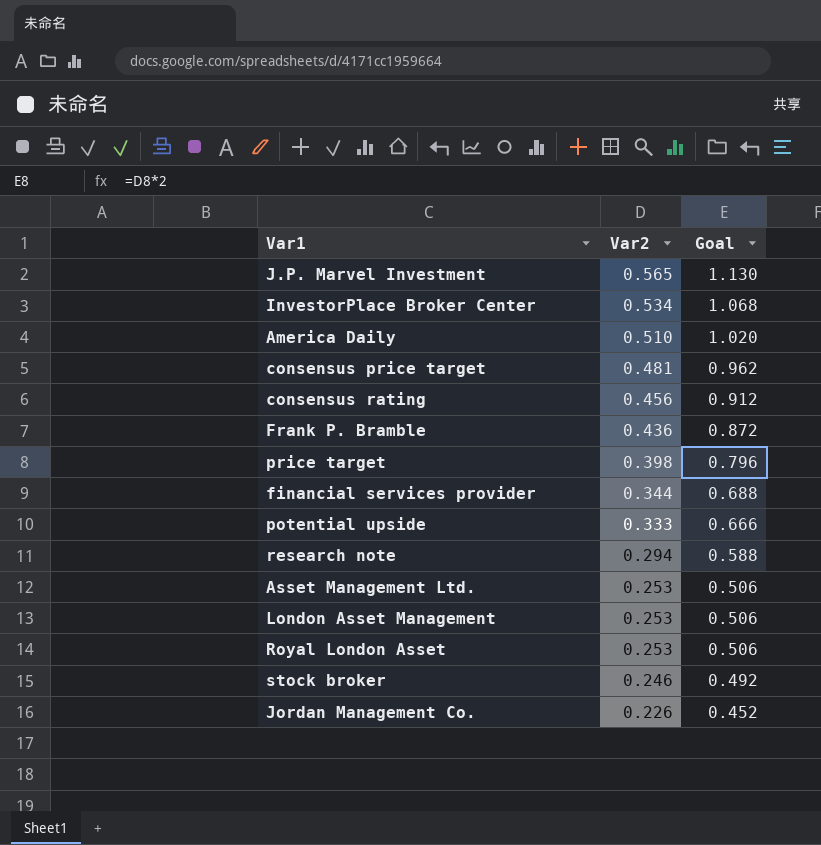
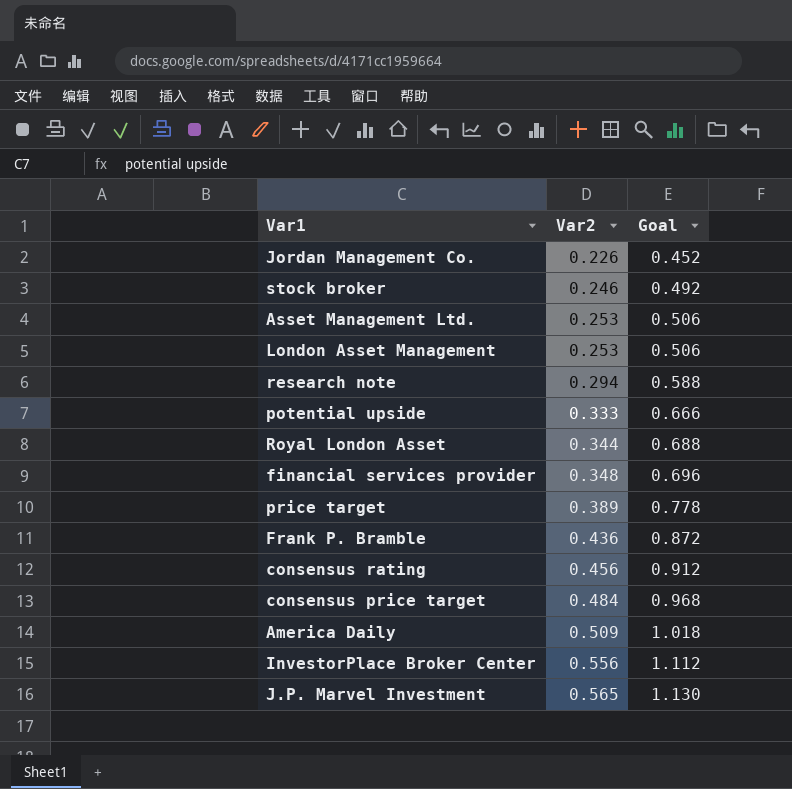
row order: Var2 descending -> Var2 ascending
Royal London Asset | Var2: 0.253 -> 0.344
Royal London Asset | Goal: 0.506 -> 0.688
financial services provider | Var2: 0.344 -> 0.348
financial services provider | Goal: 0.688 -> 0.696
price target | Var2: 0.398 -> 0.389
price target | Goal: 0.796 -> 0.778
consensus price target | Var2: 0.481 -> 0.484
consensus price target | Goal: 0.962 -> 0.968
America Daily | Var2: 0.510 -> 0.509
America Daily | Goal: 1.020 -> 1.018
InvestorPlace Broker Center | Var2: 0.534 -> 0.556
InvestorPlace Broker Center | Goal: 1.068 -> 1.112

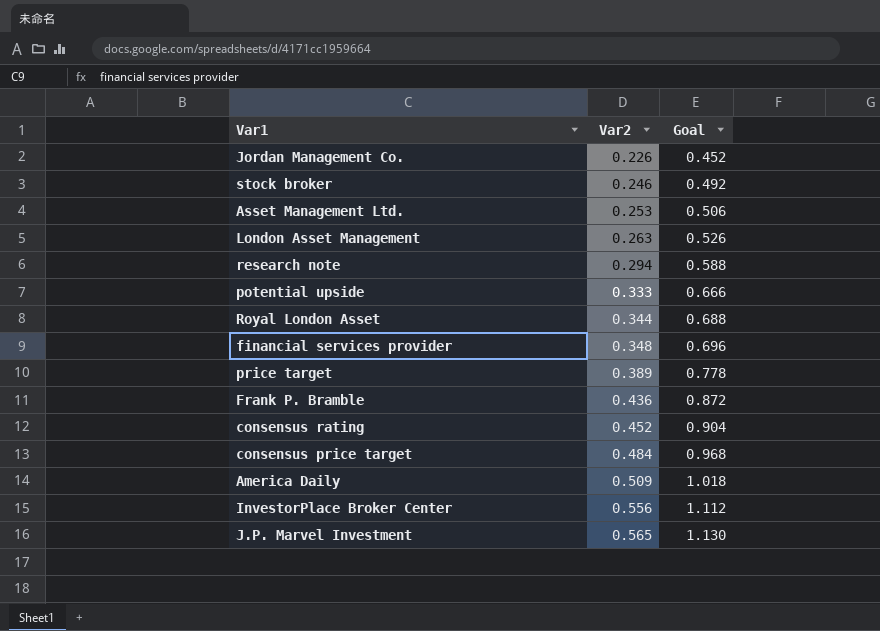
London Asset Management | Var2: 0.253 -> 0.263
London Asset Management | Goal: 0.506 -> 0.526
consensus rating | Var2: 0.456 -> 0.452
consensus rating | Goal: 0.912 -> 0.904

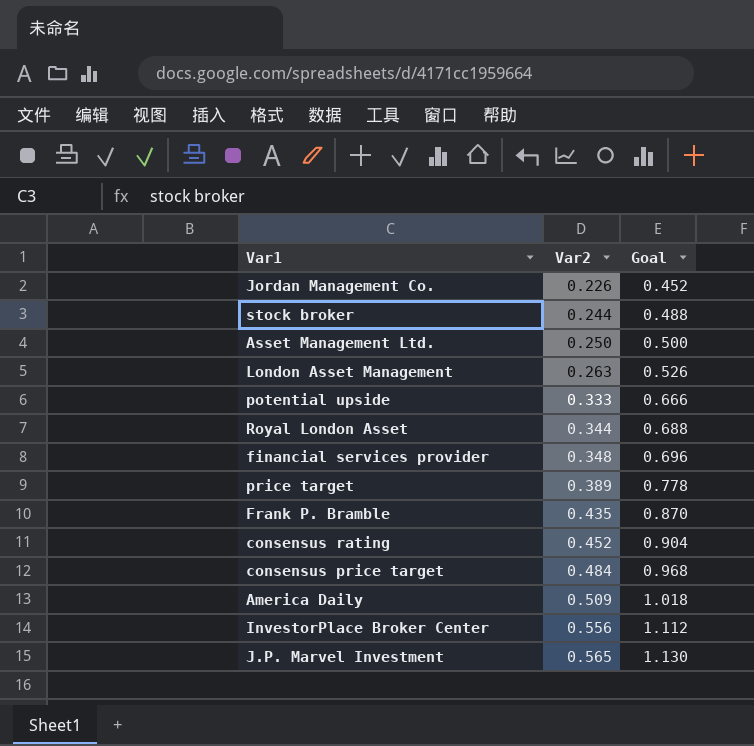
row research note: 0.294 | 0.588 -> none
stock broker | Var2: 0.246 -> 0.244
stock broker | Goal: 0.492 -> 0.488
Asset Management Ltd. | Var2: 0.253 -> 0.250
Asset Management Ltd. | Goal: 0.506 -> 0.500
Frank P. Bramble | Var2: 0.436 -> 0.435
Frank P. Bramble | Goal: 0.872 -> 0.870

